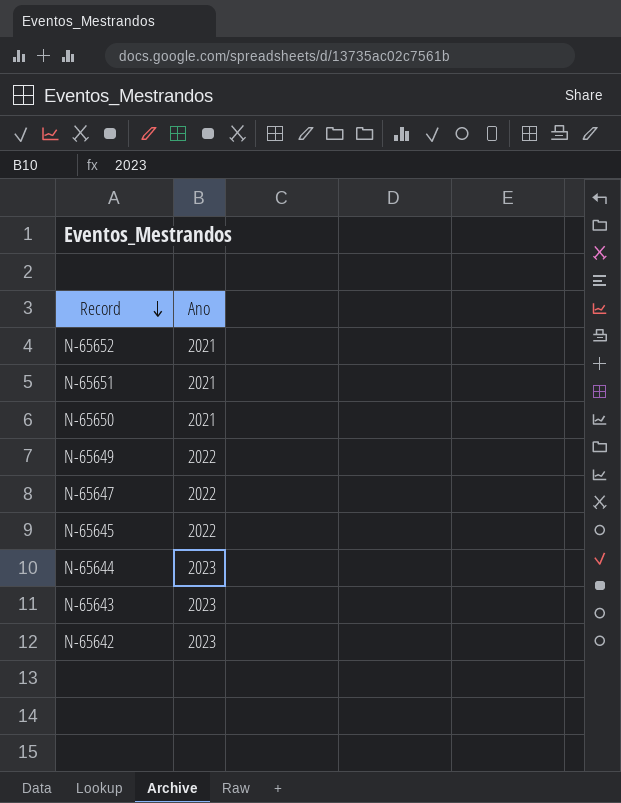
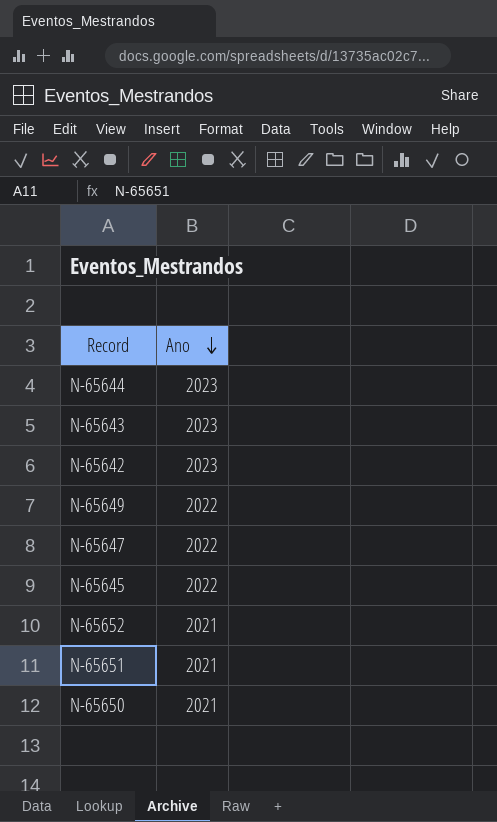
row order: Record descending -> Ano descending

